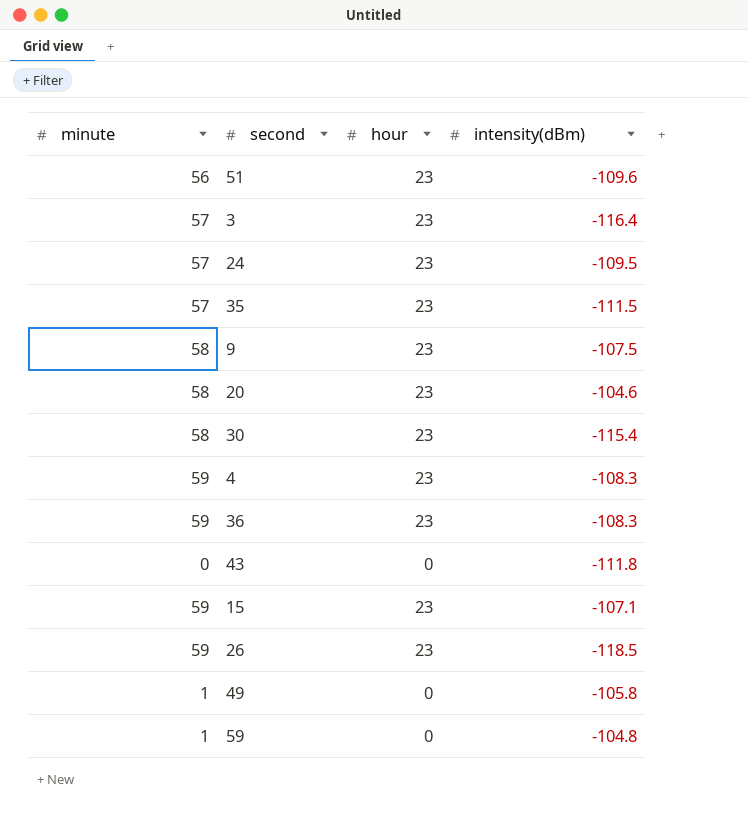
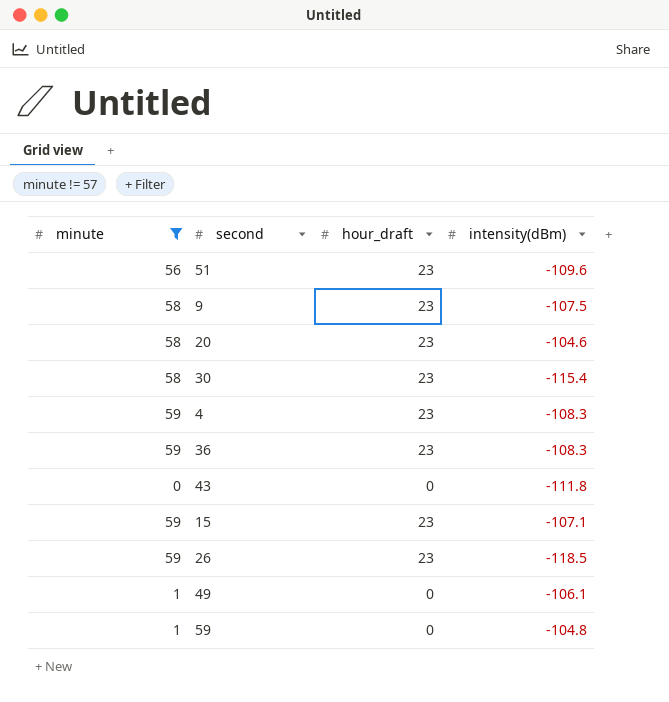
filter: none -> minute != 57
column name: hour -> hour_draft
49 | intensity(dBm): -105.8 -> -106.1

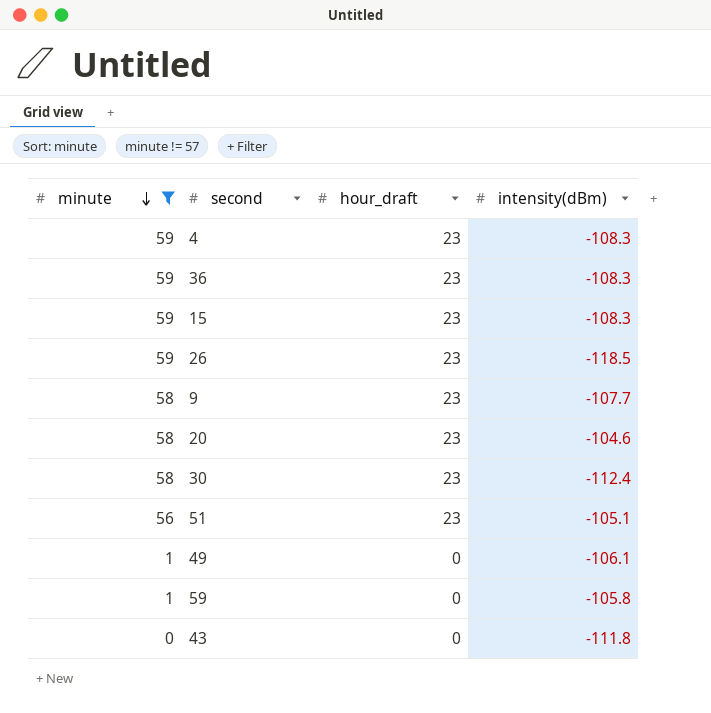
row order: none -> minute descending
15 | intensity(dBm): -107.1 -> -108.3
9 | intensity(dBm): -107.5 -> -107.7
30 | intensity(dBm): -115.4 -> -112.4
51 | intensity(dBm): -109.6 -> -105.1
59 | intensity(dBm): -104.8 -> -105.8

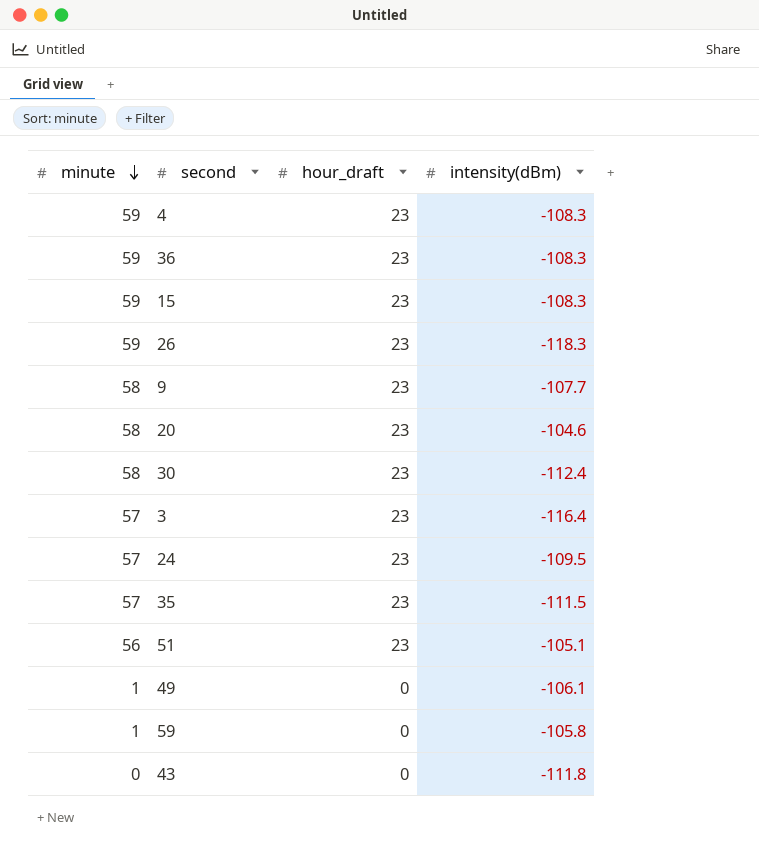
filter: minute != 57 -> none
26 | intensity(dBm): -118.5 -> -118.3

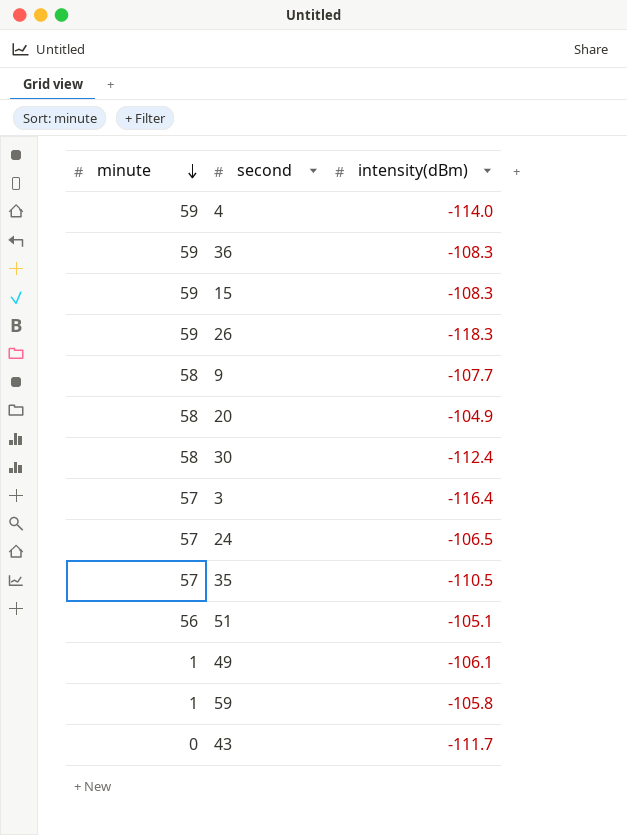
column hour_draft | position: 3 -> none
4 | intensity(dBm): -108.3 -> -114.0
20 | intensity(dBm): -104.6 -> -104.9
24 | intensity(dBm): -109.5 -> -106.5
35 | intensity(dBm): -111.5 -> -110.5
43 | intensity(dBm): -111.8 -> -111.7

